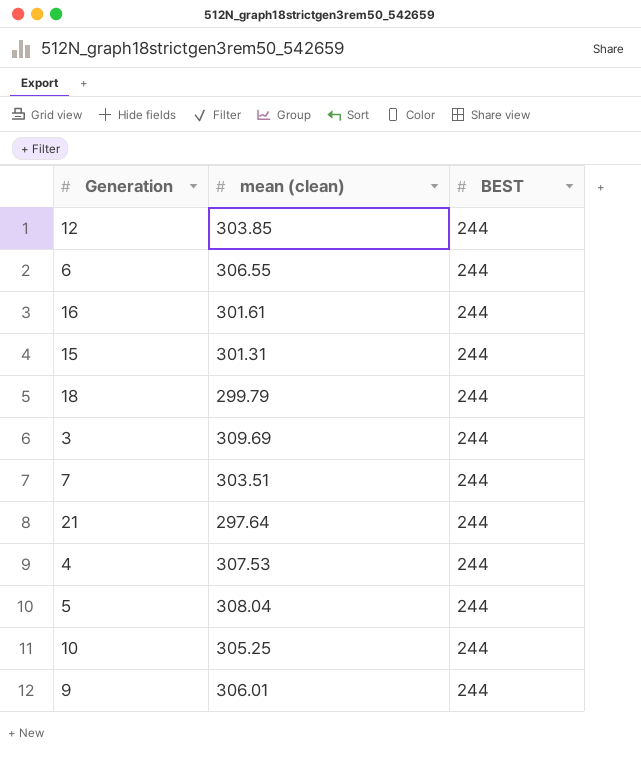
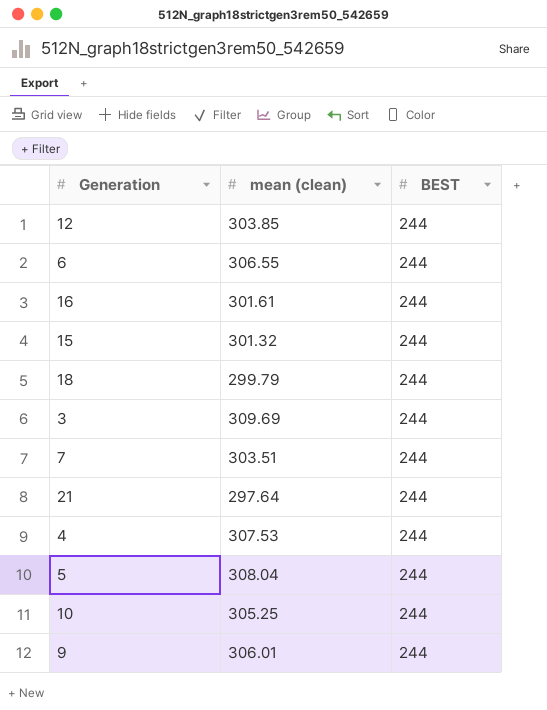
15 | mean (clean): 301.31 -> 301.32

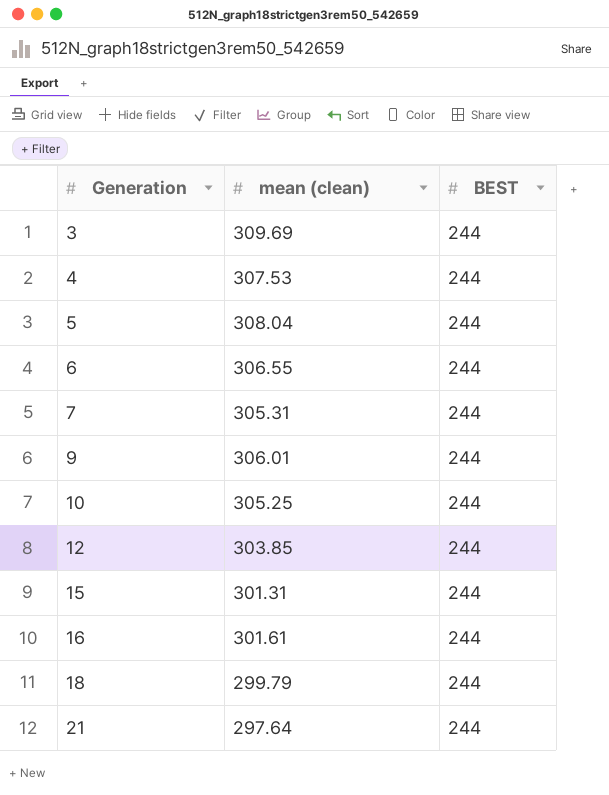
row order: none -> Generation ascending
7 | mean (clean): 303.51 -> 305.31
15 | mean (clean): 301.32 -> 301.31

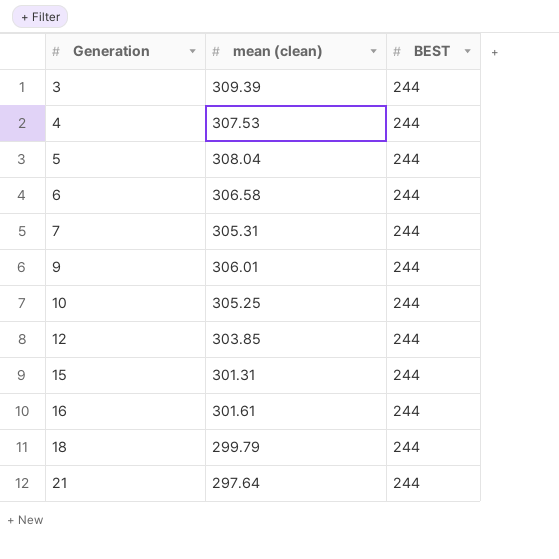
3 | mean (clean): 309.69 -> 309.39
6 | mean (clean): 306.55 -> 306.58

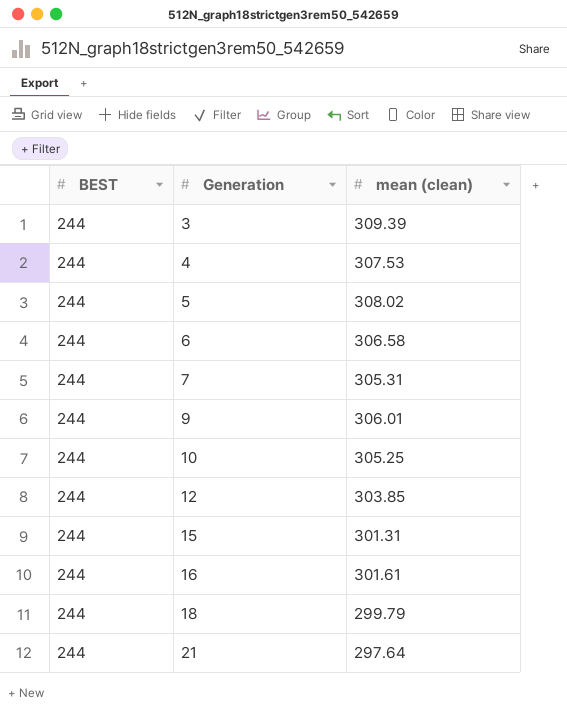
column BEST | position: 3 -> 1
5 | mean (clean): 308.04 -> 308.02

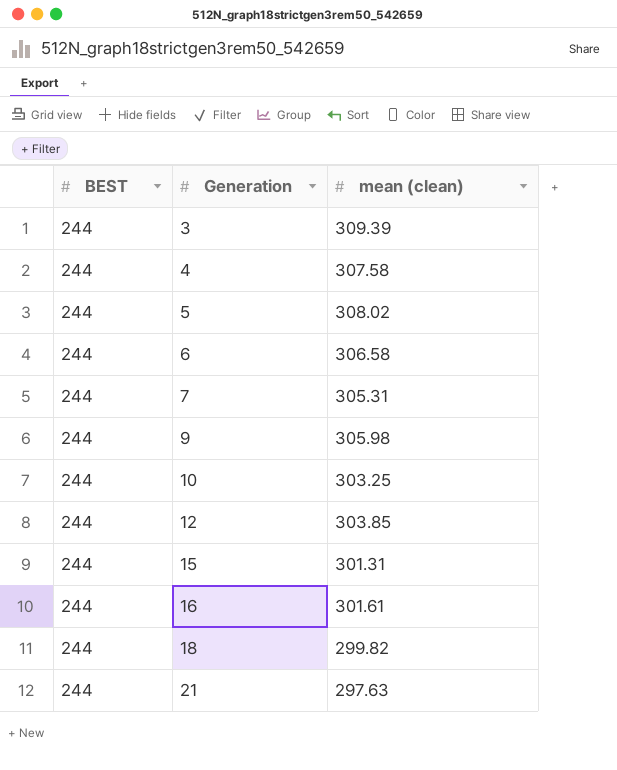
4 | mean (clean): 307.53 -> 307.58
9 | mean (clean): 306.01 -> 305.98
10 | mean (clean): 305.25 -> 303.25
18 | mean (clean): 299.79 -> 299.82
21 | mean (clean): 297.64 -> 297.63

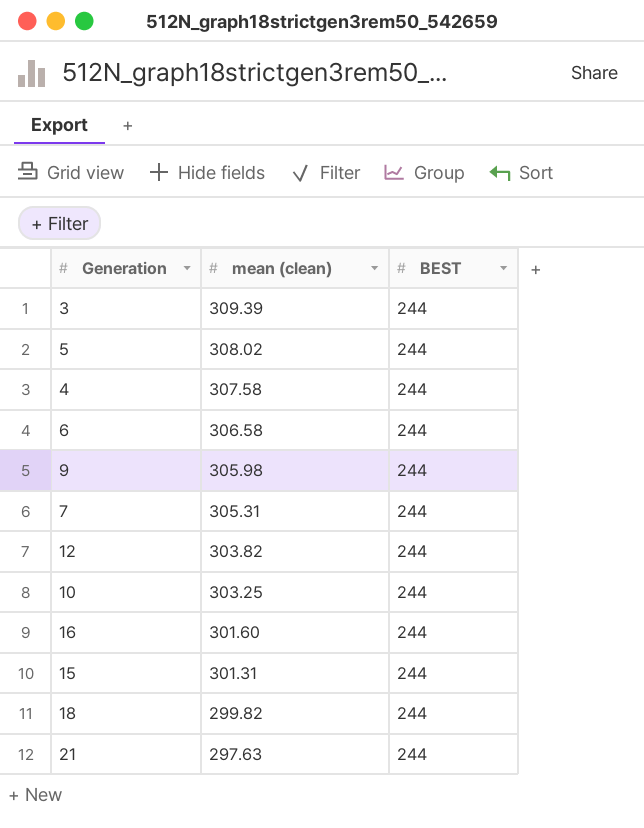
row order: Generation ascending -> mean (clean) descending
column BEST | position: 1 -> 3
12 | mean (clean): 303.85 -> 303.82
16 | mean (clean): 301.61 -> 301.60

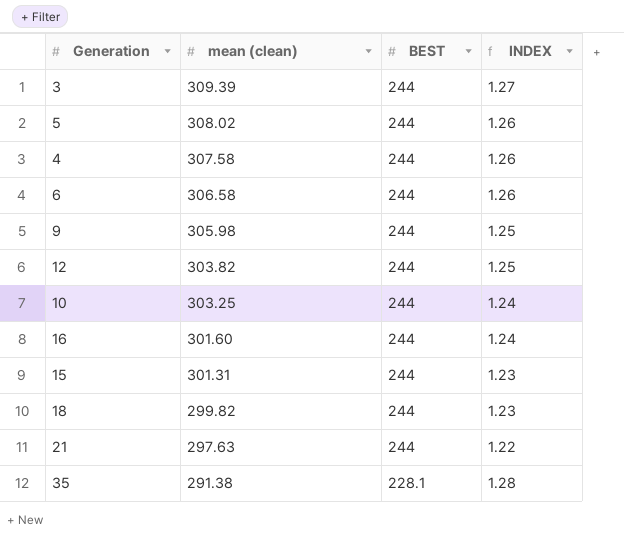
column INDEX | formula: none -> [mean (clean)] / [BEST]
row 7: 305.31 | 244 -> none
row 35: none -> 291.38 | 228.1 | 1.28

